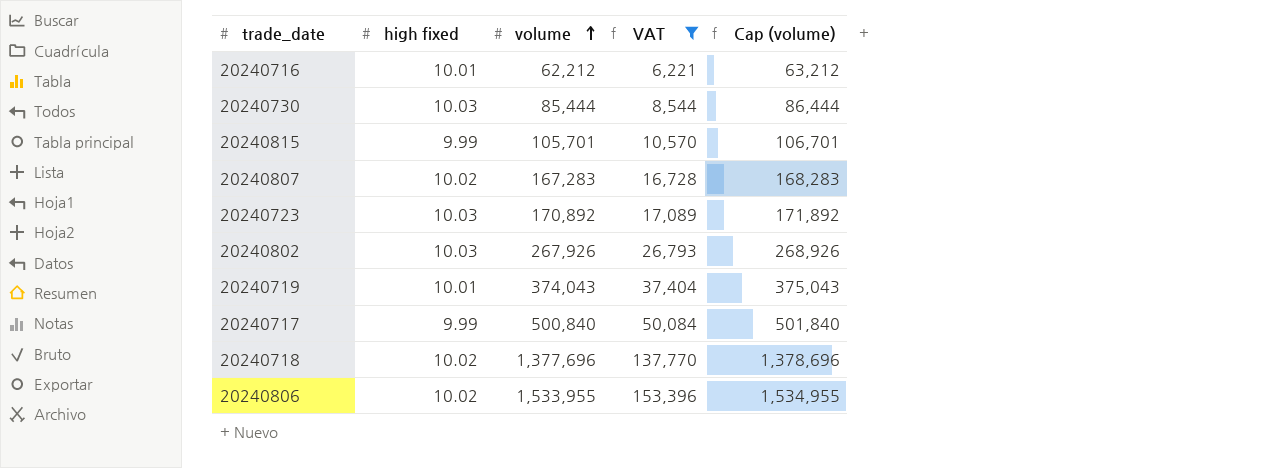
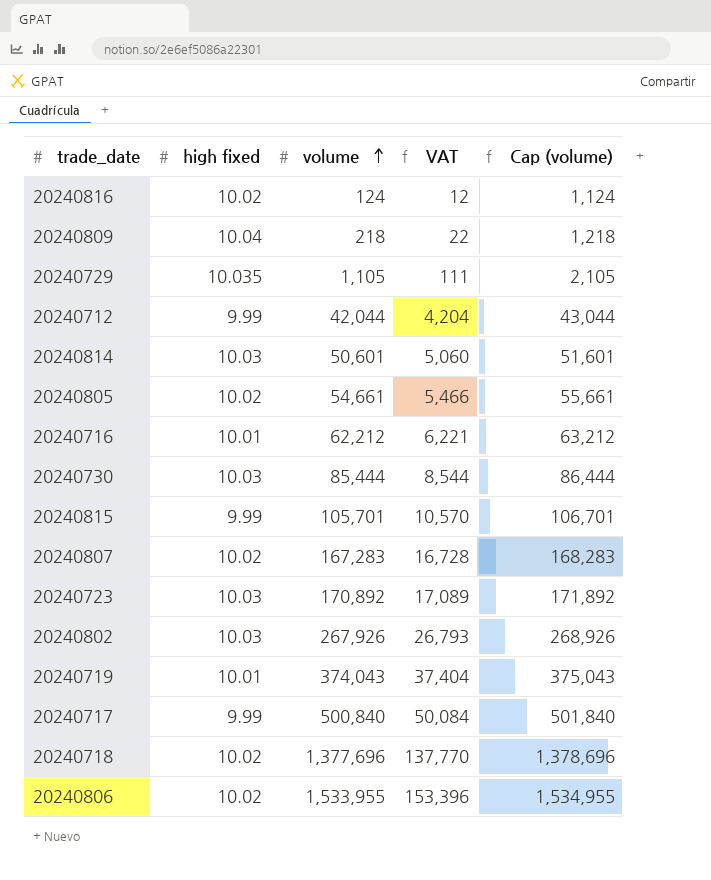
filter: VAT >= 6,221 -> none

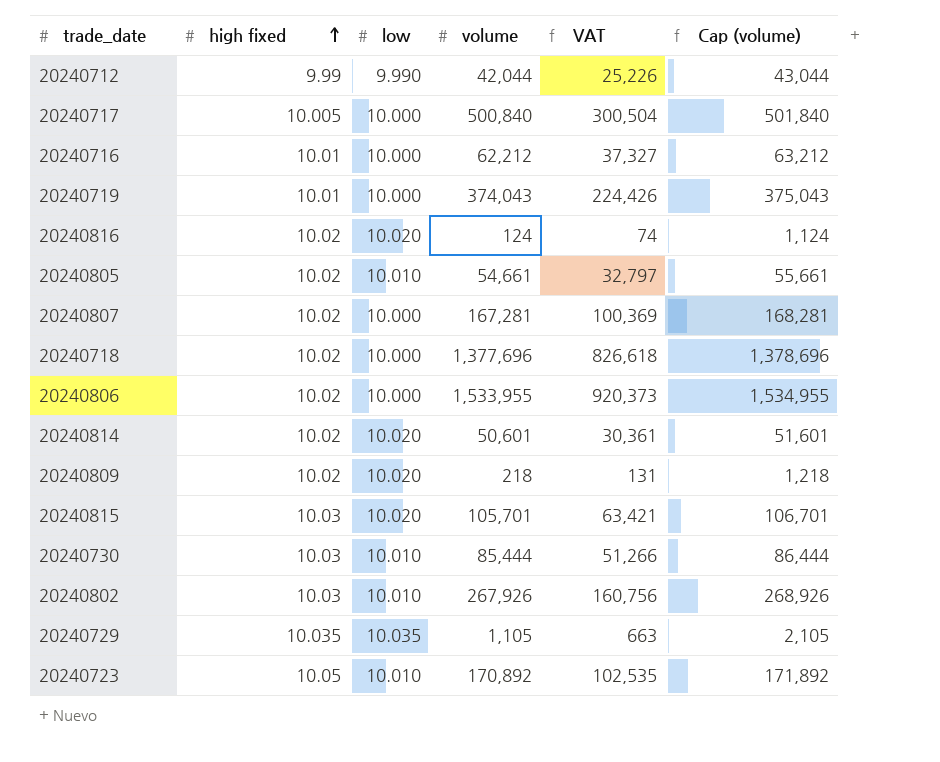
row order: volume ascending -> high fixed ascending
column low | position: none -> 3
column VAT | formula: [volume] * 0.1 -> [volume] * 0.6
20240717 | high fixed: 9.99 -> 10.005
20240807 | volume: 167,283 -> 167,281
20240807 | Cap (volume): 168,283 -> 168,281
20240814 | high fixed: 10.03 -> 10.02
20240809 | high fixed: 10.04 -> 10.02
20240815 | high fixed: 9.99 -> 10.03
20240723 | high fixed: 10.03 -> 10.05

